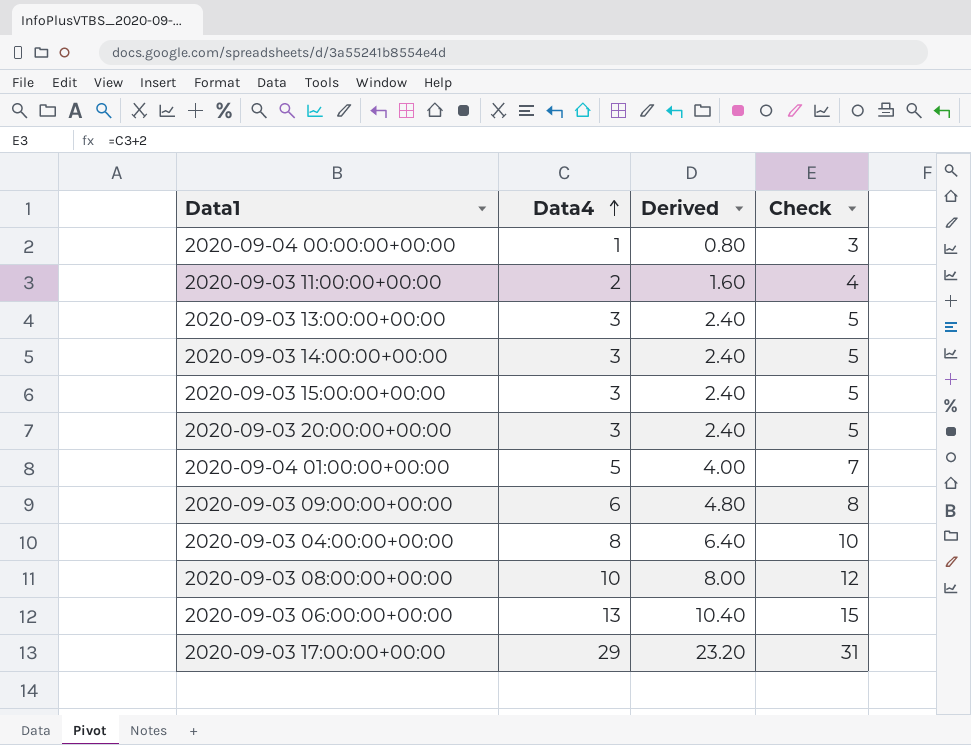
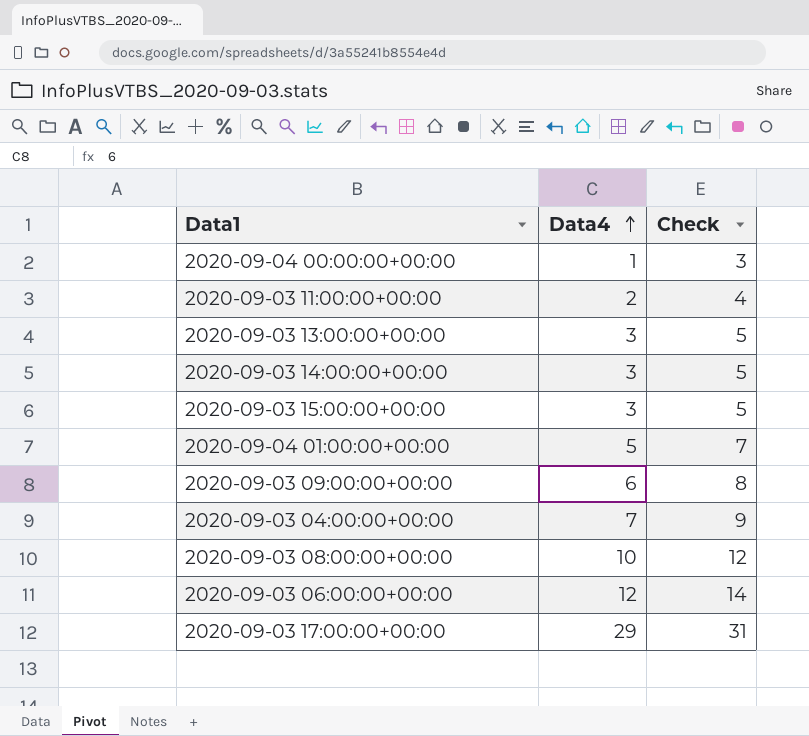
column Derived | formula: [Data4] * 0.8 -> none
row 2020-09-03 20:00:00+00:00: 3 | 2.40 | 5 -> none
2020-09-03 04:00:00+00:00 | Data4: 8 -> 7
2020-09-03 04:00:00+00:00 | Check: 10 -> 9
2020-09-03 06:00:00+00:00 | Data4: 13 -> 12
2020-09-03 06:00:00+00:00 | Check: 15 -> 14

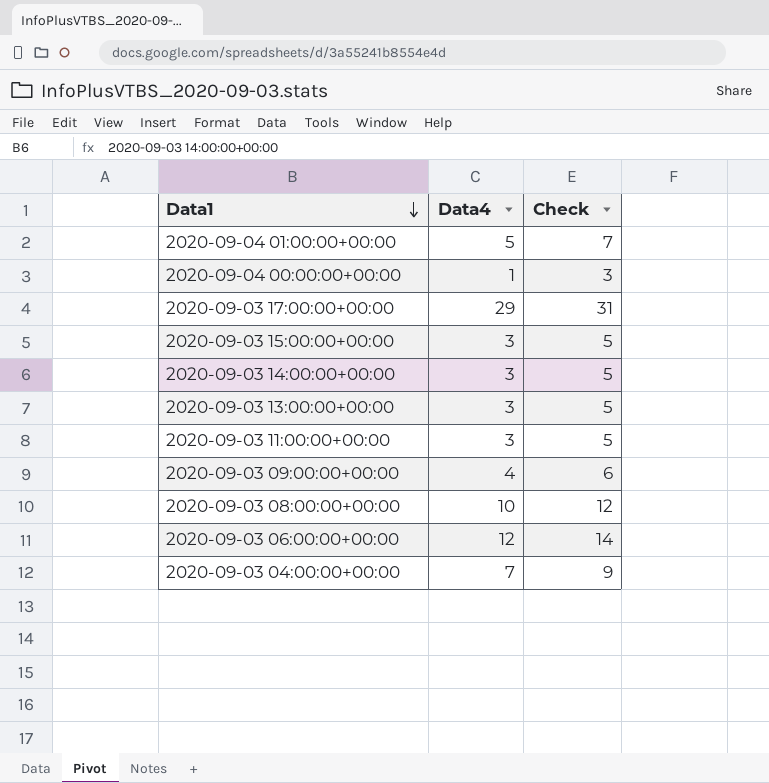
row order: Data4 ascending -> Data1 descending
2020-09-03 11:00:00+00:00 | Data4: 2 -> 3
2020-09-03 11:00:00+00:00 | Check: 4 -> 5
2020-09-03 09:00:00+00:00 | Data4: 6 -> 4
2020-09-03 09:00:00+00:00 | Check: 8 -> 6

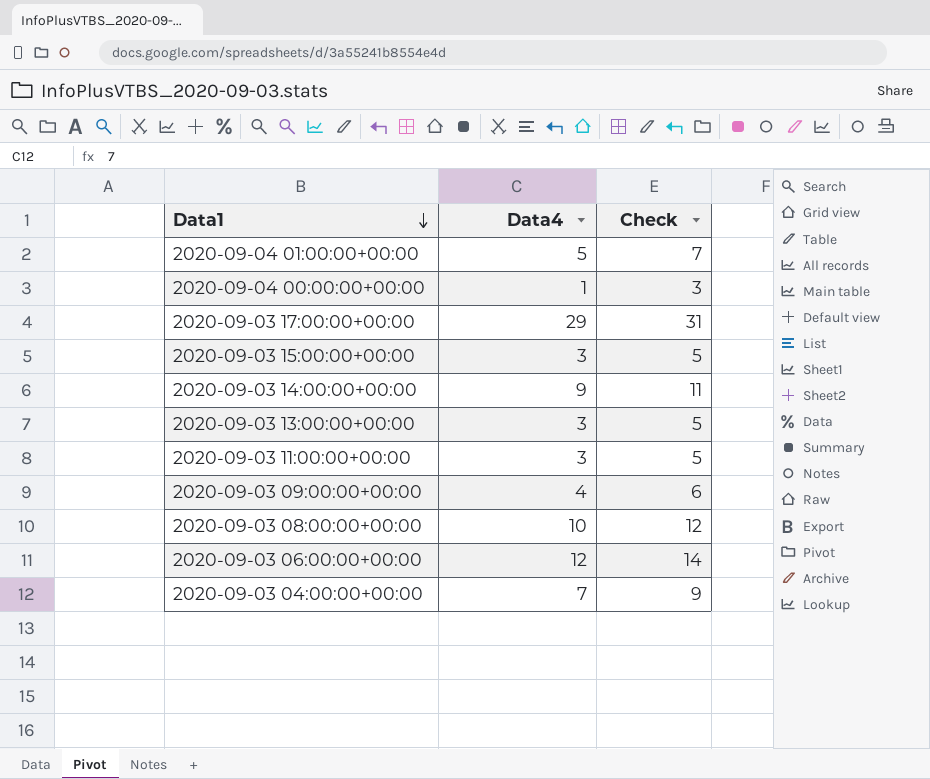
2020-09-03 14:00:00+00:00 | Data4: 3 -> 9
2020-09-03 14:00:00+00:00 | Check: 5 -> 11

